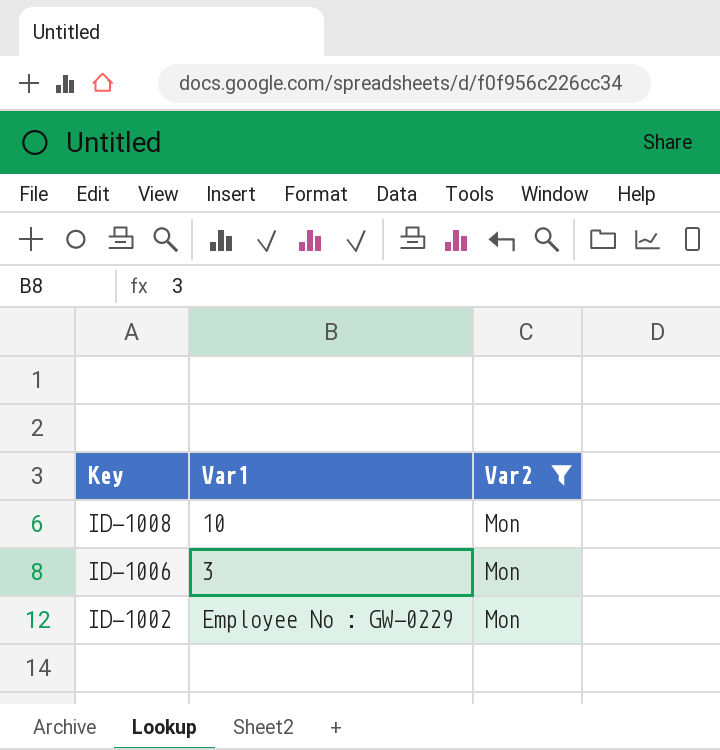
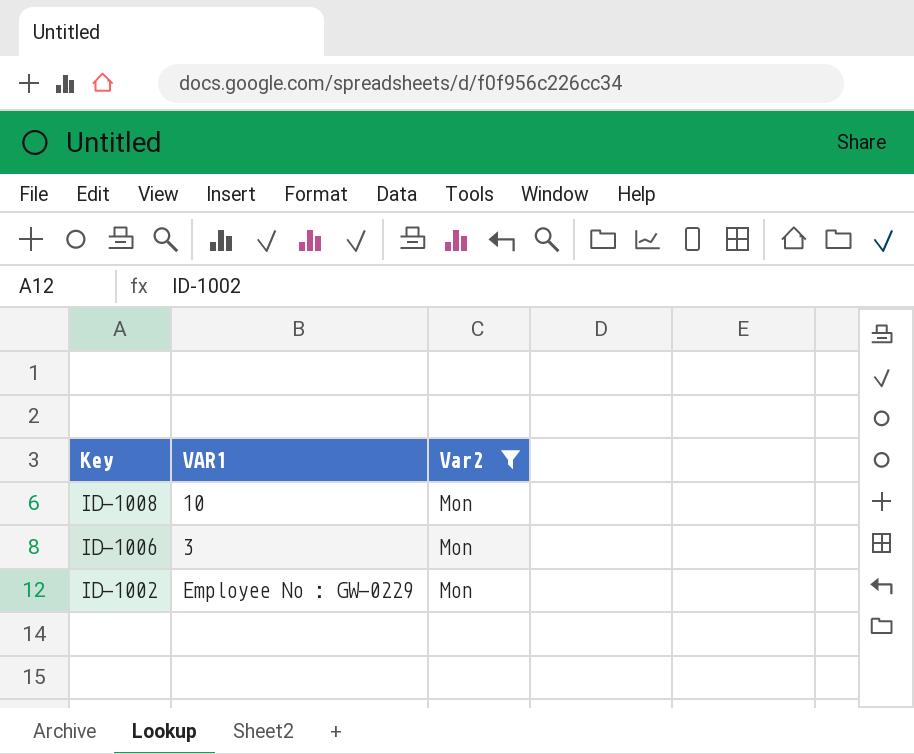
column name: Var1 -> VAR1

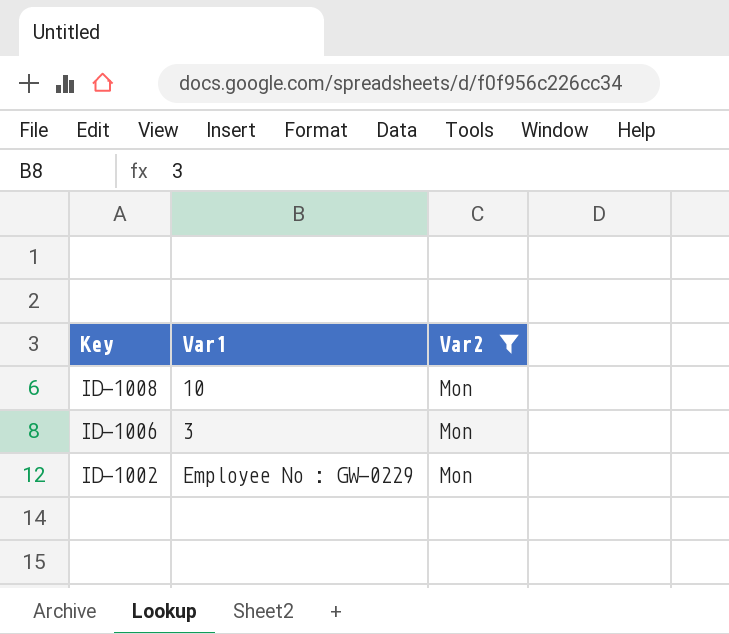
column name: VAR1 -> Var1

